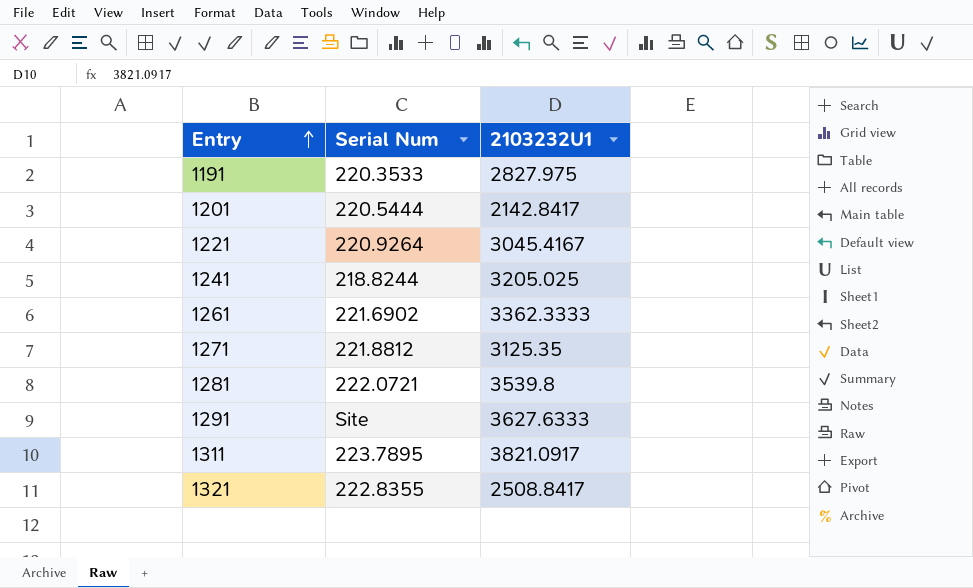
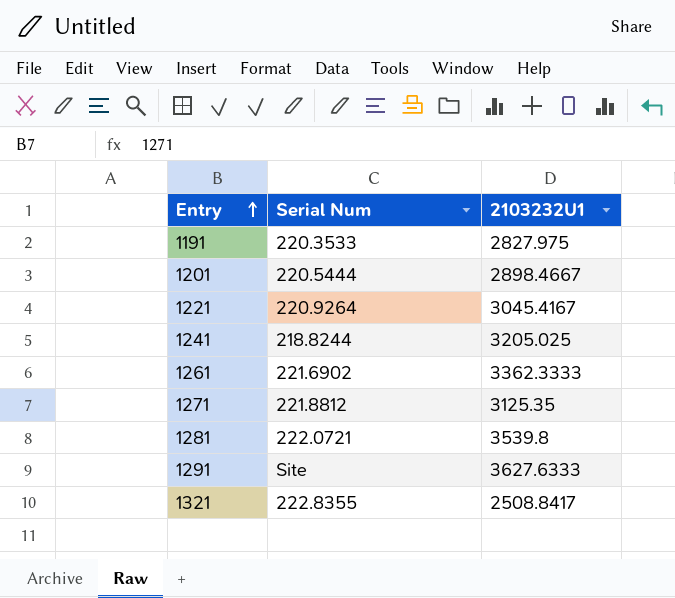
row 1311: 223.7895 | 3821.0917 -> none
1201 | 2103232U1: 2142.8417 -> 2898.4667

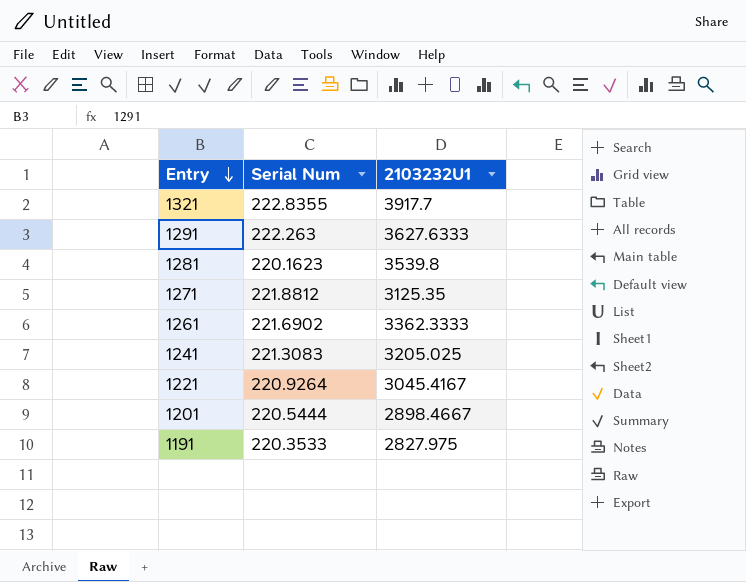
row order: Entry ascending -> Entry descending
1321 | 2103232U1: 2508.8417 -> 3917.7
1291 | Serial Num: Site -> 222.263
1281 | Serial Num: 222.0721 -> 220.1623
1241 | Serial Num: 218.8244 -> 221.3083

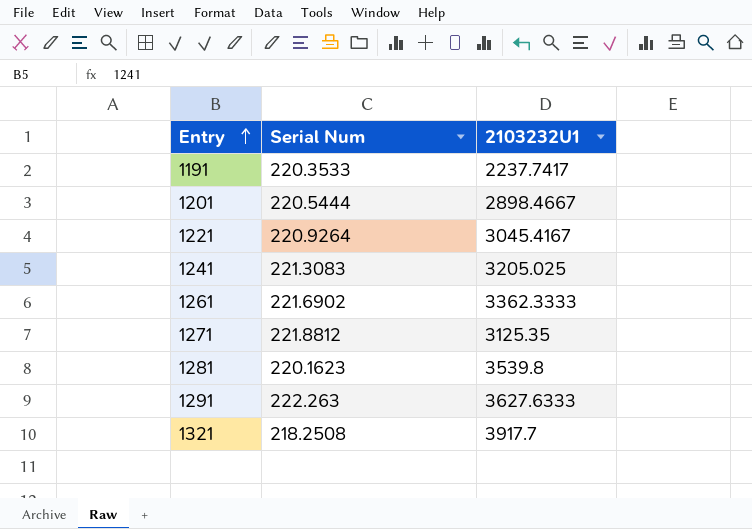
row order: Entry descending -> Entry ascending
1191 | 2103232U1: 2827.975 -> 2237.7417
1321 | Serial Num: 222.8355 -> 218.2508

